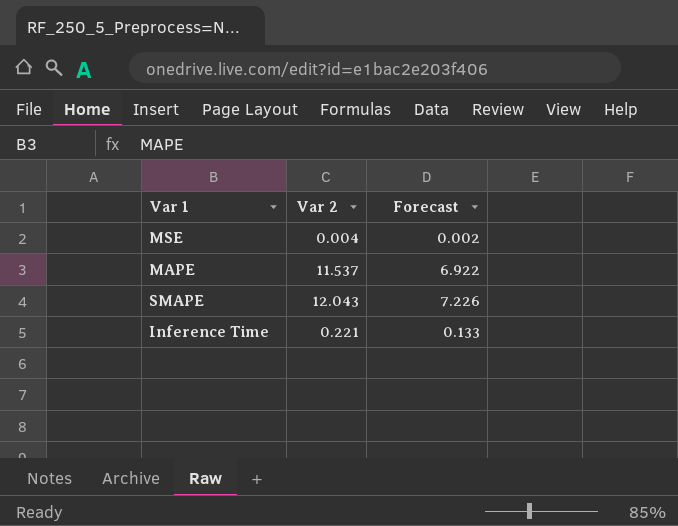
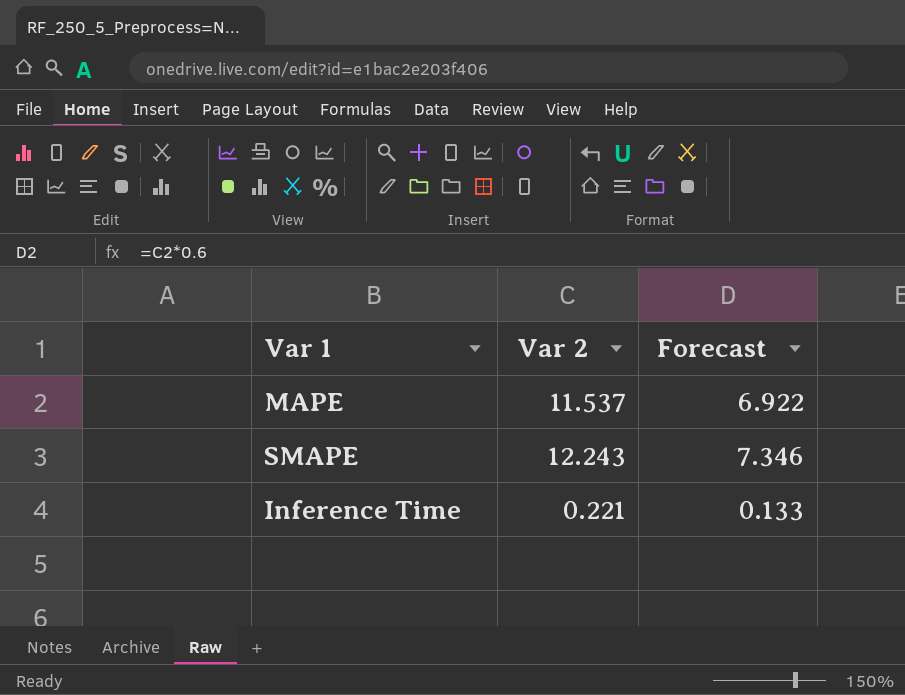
row MSE: 0.004 | 0.002 -> none
SMAPE | Var 2: 12.043 -> 12.243
SMAPE | Forecast: 7.226 -> 7.346

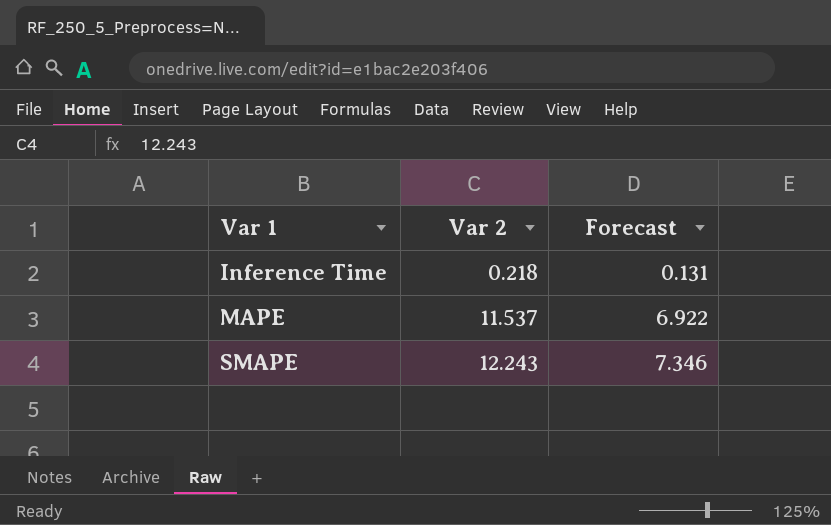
row order: none -> Var 1 ascending
Inference Time | Var 2: 0.221 -> 0.218
Inference Time | Forecast: 0.133 -> 0.131

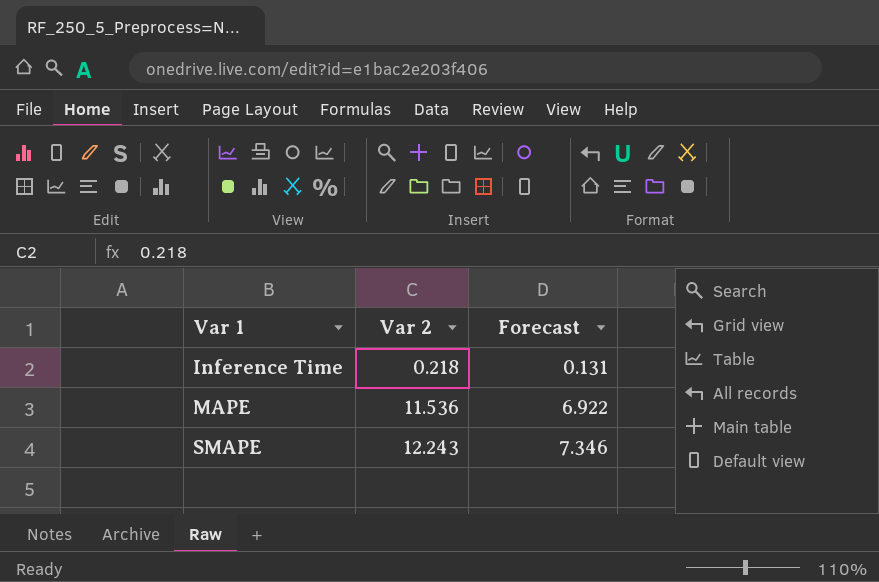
MAPE | Var 2: 11.537 -> 11.536

